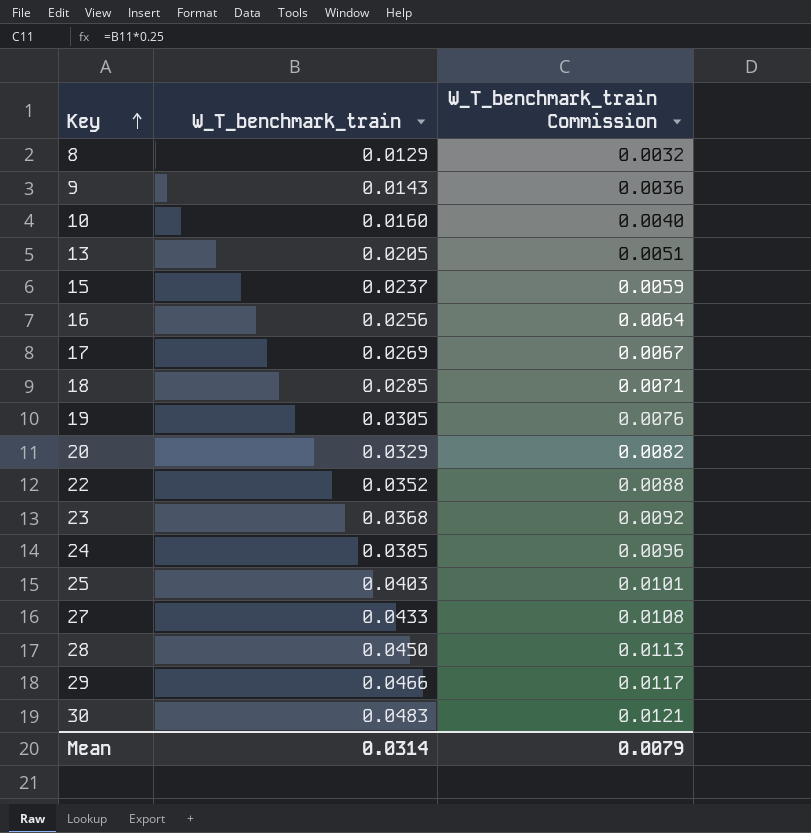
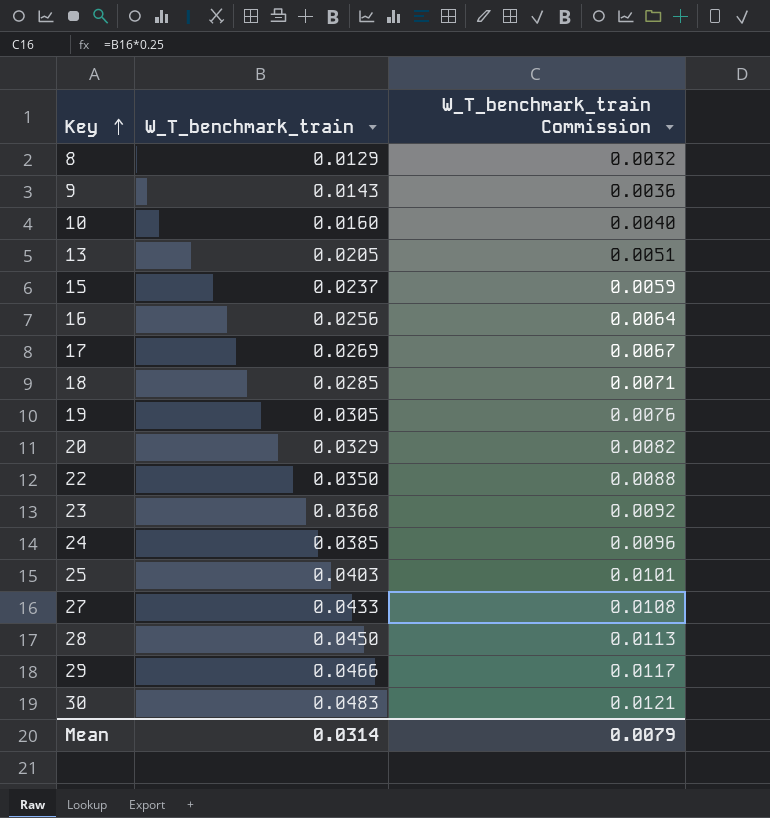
22 | W_T_benchmark_train: 0.0352 -> 0.0350

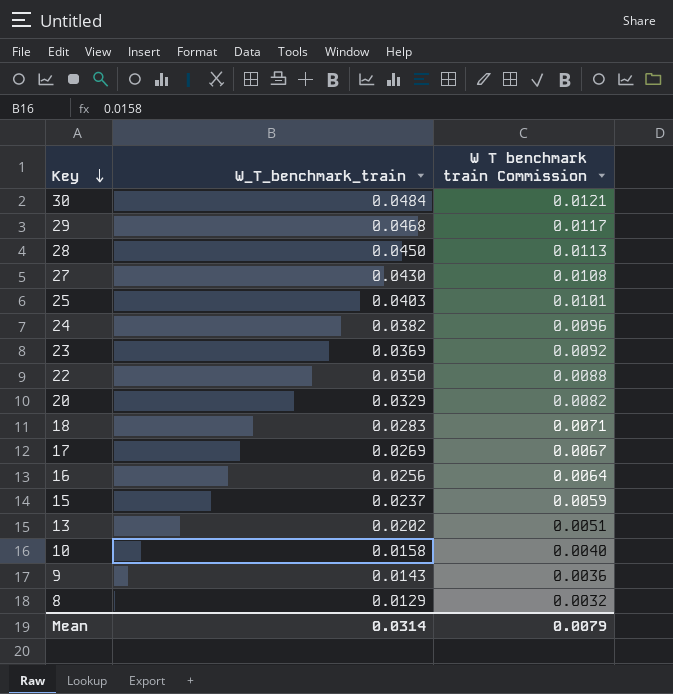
row order: Key ascending -> Key descending
column name: W_T_benchmark_train Commission -> W T benchmark train Commission
row 19: 0.0305 | 0.0076 -> none
30 | W_T_benchmark_train: 0.0483 -> 0.0484
29 | W_T_benchmark_train: 0.0466 -> 0.0468
27 | W_T_benchmark_train: 0.0433 -> 0.0430
24 | W_T_benchmark_train: 0.0385 -> 0.0382
23 | W_T_benchmark_train: 0.0368 -> 0.0369
18 | W_T_benchmark_train: 0.0285 -> 0.0283
13 | W_T_benchmark_train: 0.0205 -> 0.0202
10 | W_T_benchmark_train: 0.0160 -> 0.0158

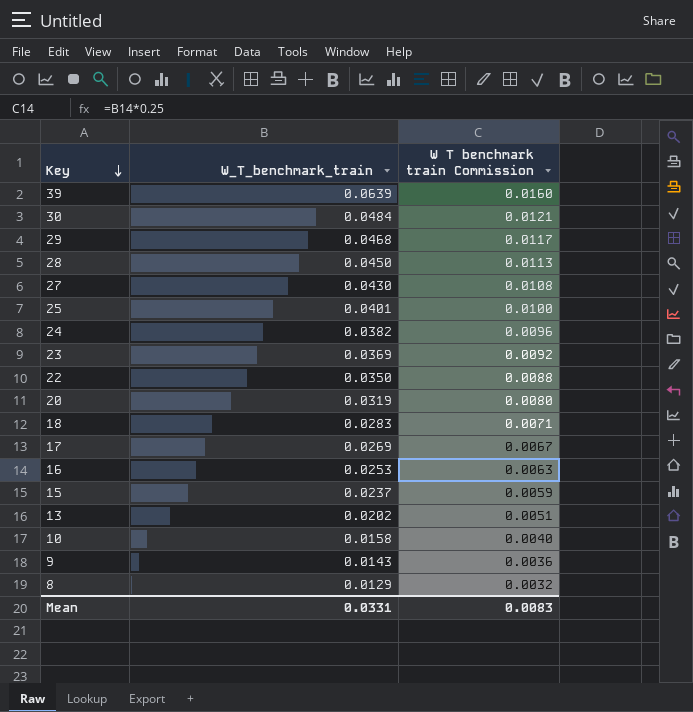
row 39: none -> 0.0639 | 0.0160
25 | W_T_benchmark_train: 0.0403 -> 0.0401
25 | W T benchmark train Commission: 0.0101 -> 0.0100
20 | W_T_benchmark_train: 0.0329 -> 0.0319
20 | W T benchmark train Commission: 0.0082 -> 0.0080
16 | W_T_benchmark_train: 0.0256 -> 0.0253
16 | W T benchmark train Commission: 0.0064 -> 0.0063
Mean | W_T_benchmark_train: 0.0314 -> 0.0331
Mean | W T benchmark train Commission: 0.0079 -> 0.0083

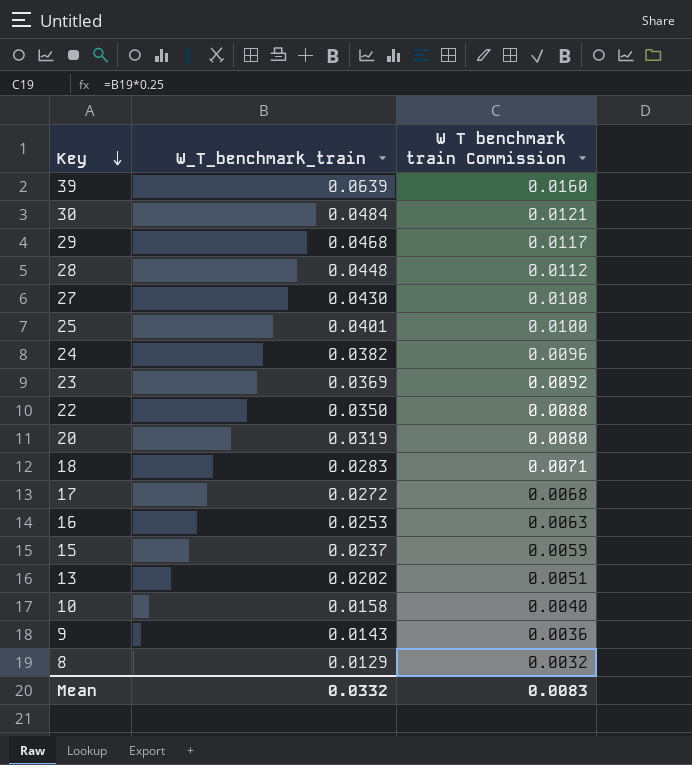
28 | W_T_benchmark_train: 0.0450 -> 0.0448
28 | W T benchmark train Commission: 0.0113 -> 0.0112
17 | W_T_benchmark_train: 0.0269 -> 0.0272
17 | W T benchmark train Commission: 0.0067 -> 0.0068
Mean | W_T_benchmark_train: 0.0331 -> 0.0332

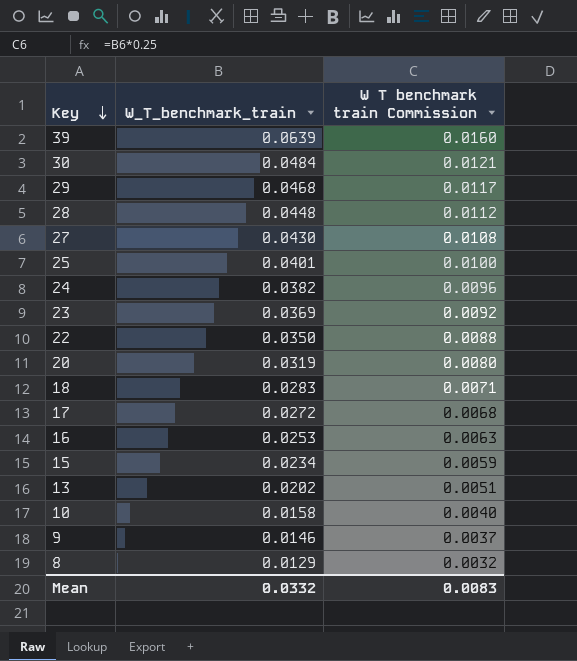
15 | W_T_benchmark_train: 0.0237 -> 0.0234
9 | W_T_benchmark_train: 0.0143 -> 0.0146
9 | W T benchmark train Commission: 0.0036 -> 0.0037

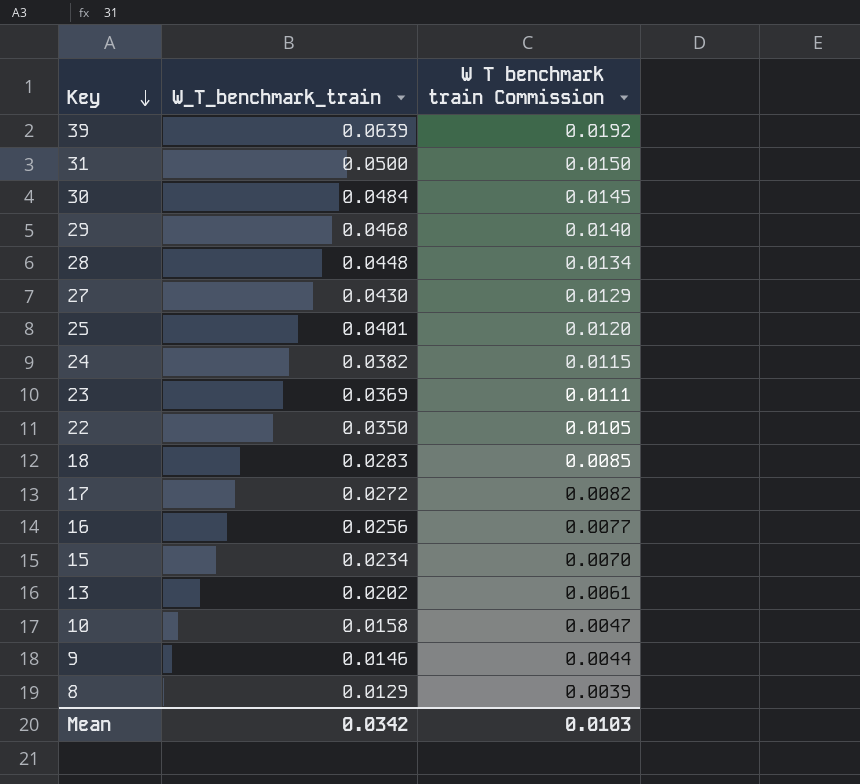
column W T benchmark train Commission | formula: [W_T_benchmark_train] * 0.25 -> [W_T_benchmark_train] * 0.3
row 20: 0.0319 | 0.0080 -> none
row 31: none -> 0.0500 | 0.0150
16 | W_T_benchmark_train: 0.0253 -> 0.0256
Mean | W_T_benchmark_train: 0.0332 -> 0.0342
Mean | W T benchmark train Commission: 0.0083 -> 0.0103

